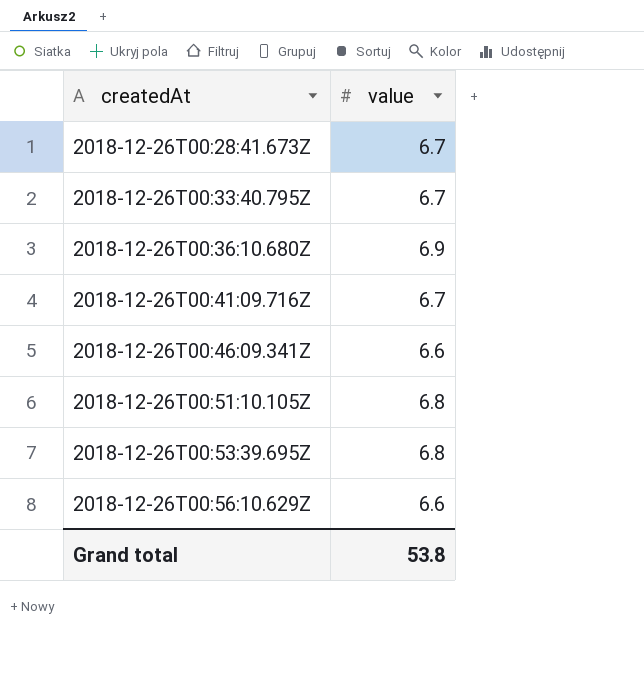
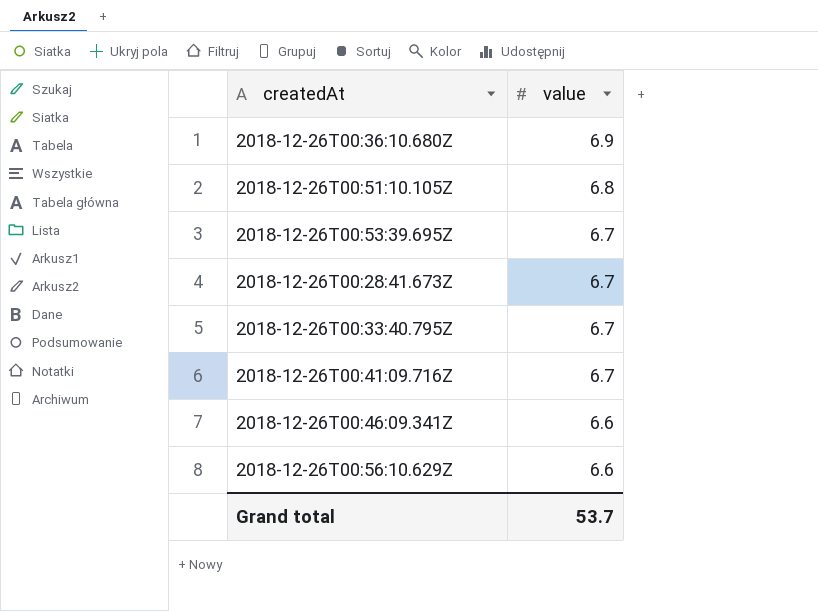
row order: createdAt ascending -> value descending
2018-12-26T00:53:39.695Z | value: 6.8 -> 6.7
Grand total | value: 53.8 -> 53.7

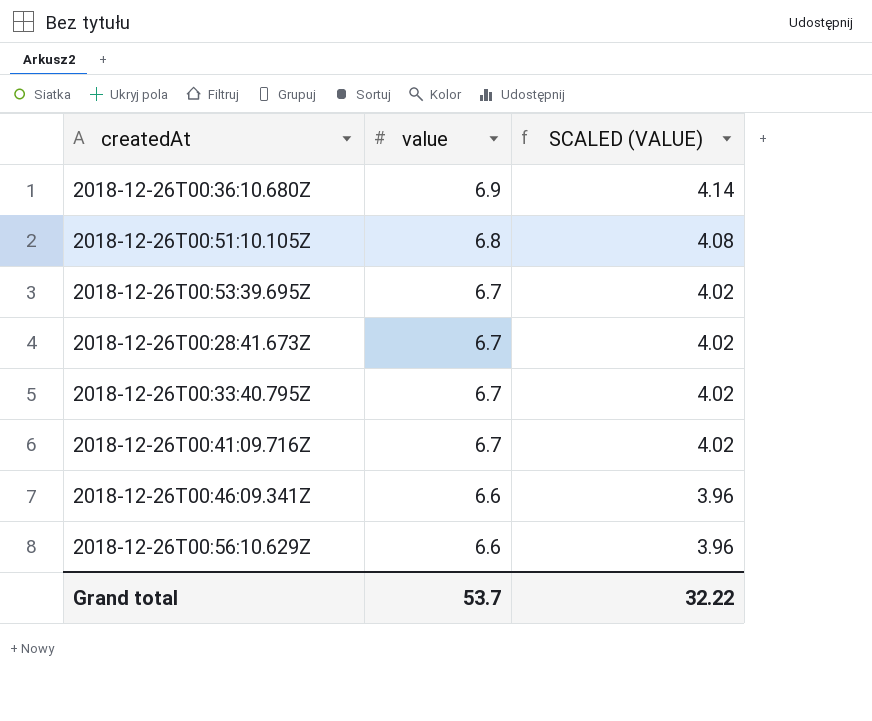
column SCALED (VALUE) | formula: none -> [value] * 0.6

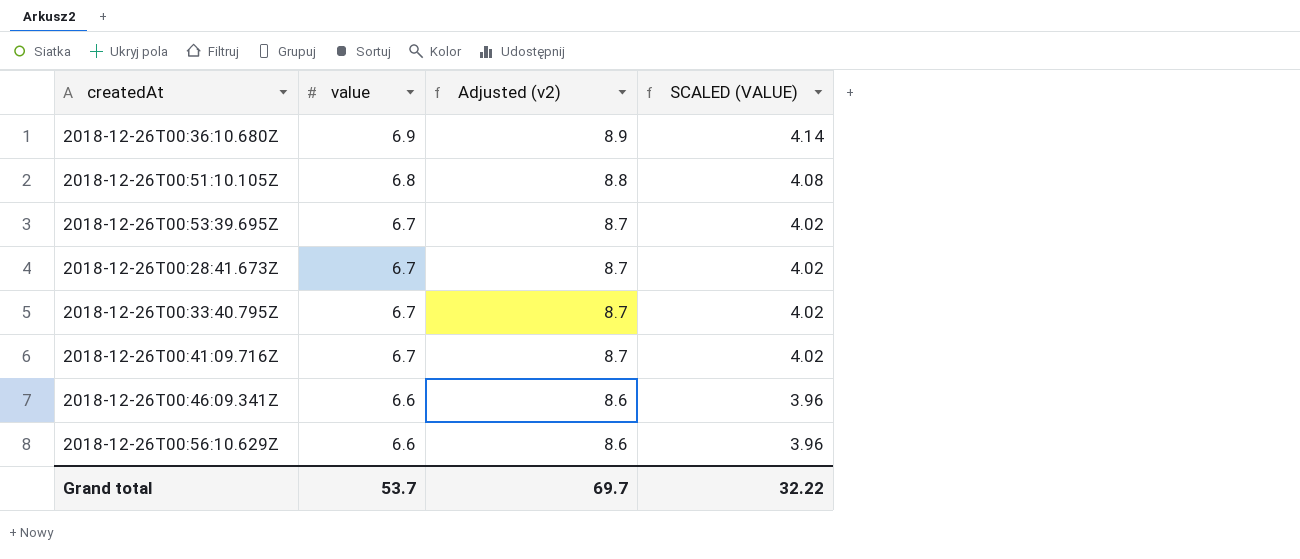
column Adjusted (v2) | formula: none -> [value] + 2

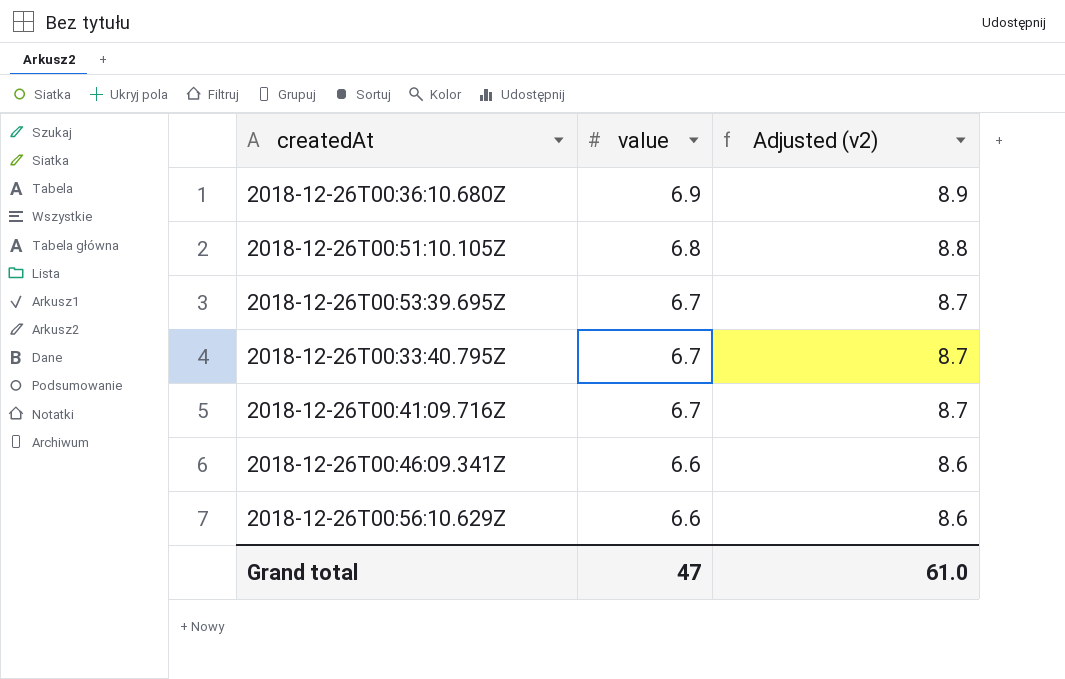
column SCALED (VALUE) | formula: [value] * 0.6 -> none
row 2018-12-26T00:28:41.673Z: 6.7 | 8.7 | 4.02 -> none
Grand total | value: 53.7 -> 47
Grand total | Adjusted (v2): 69.7 -> 61.0

